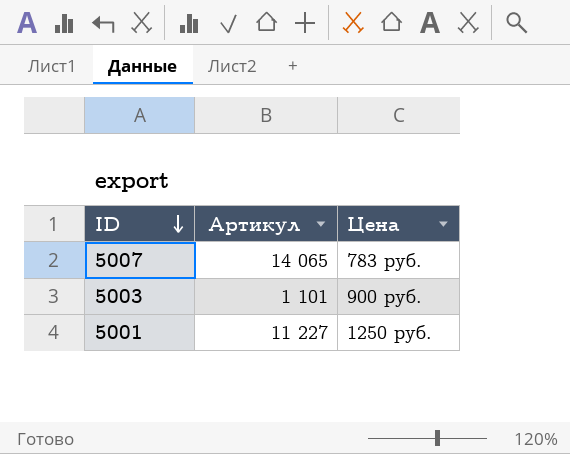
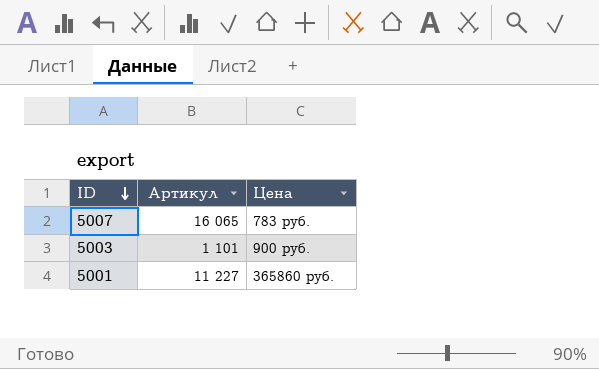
5007 | Артикул: 14 065 -> 16 065
5001 | Цена: 1250 руб. -> 365860 руб.

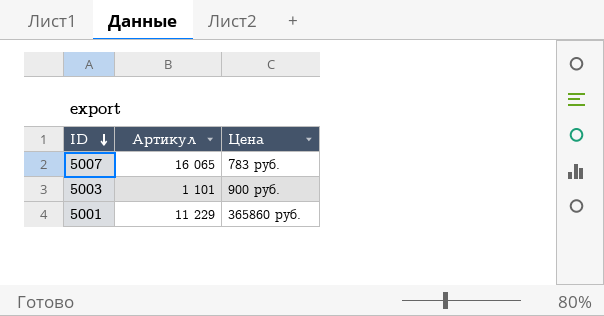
5001 | Артикул: 11 227 -> 11 229

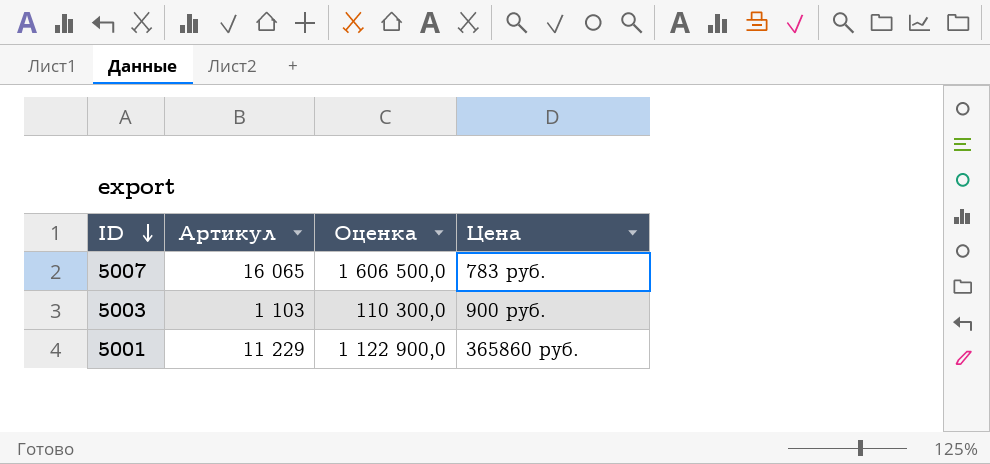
column Оценка | formula: none -> [Артикул] * 100
5003 | Артикул: 1 101 -> 1 103

